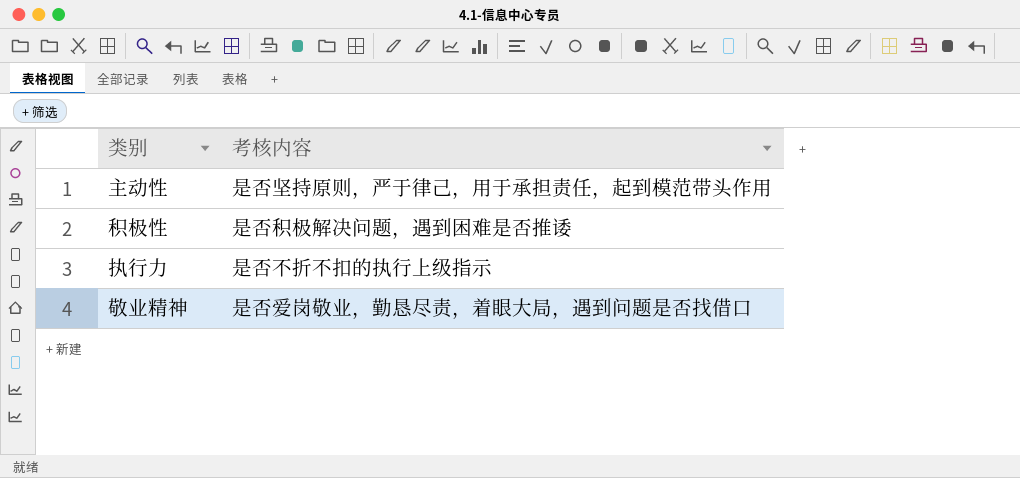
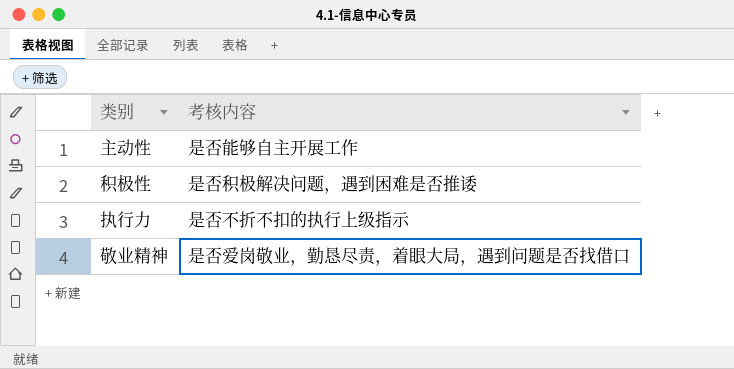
主动性 | 考核内容: 是否坚持原则，严于律己，用于承担责任，起到模范带头作用 -> 是否能够自主开展工作

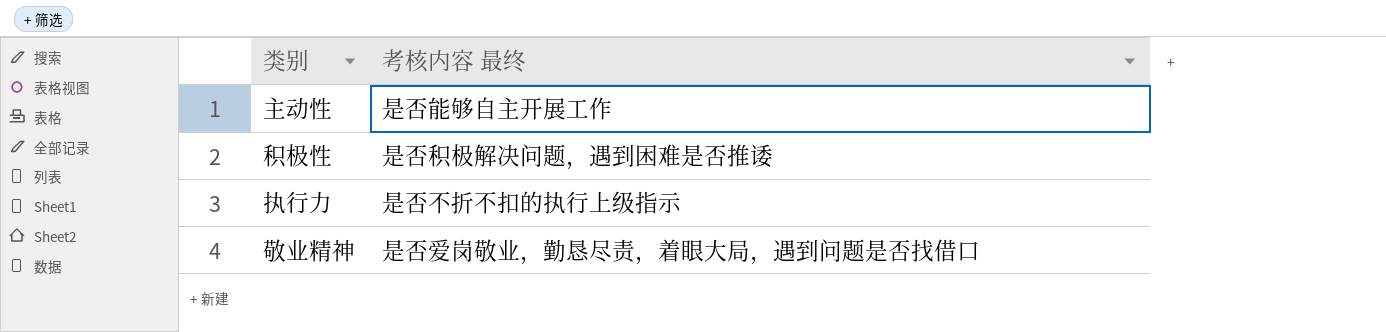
column name: 考核内容 -> 考核内容 最终

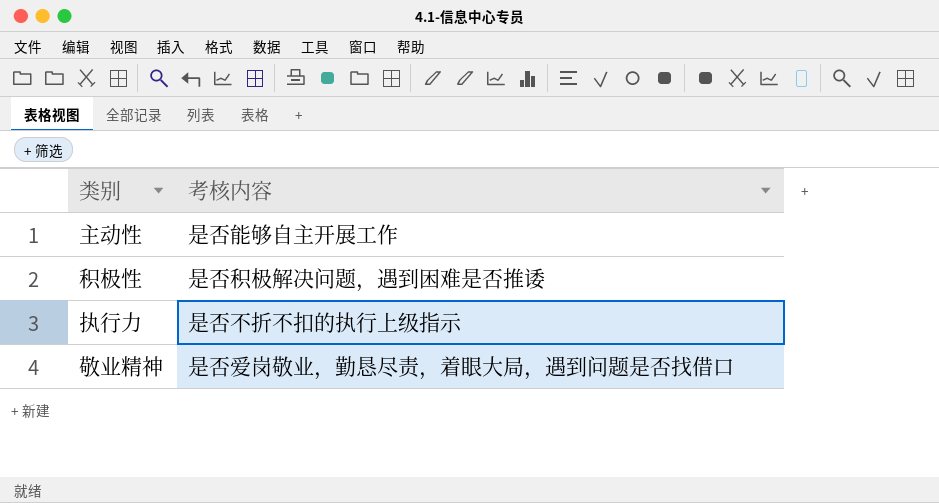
column name: 考核内容 最终 -> 考核内容

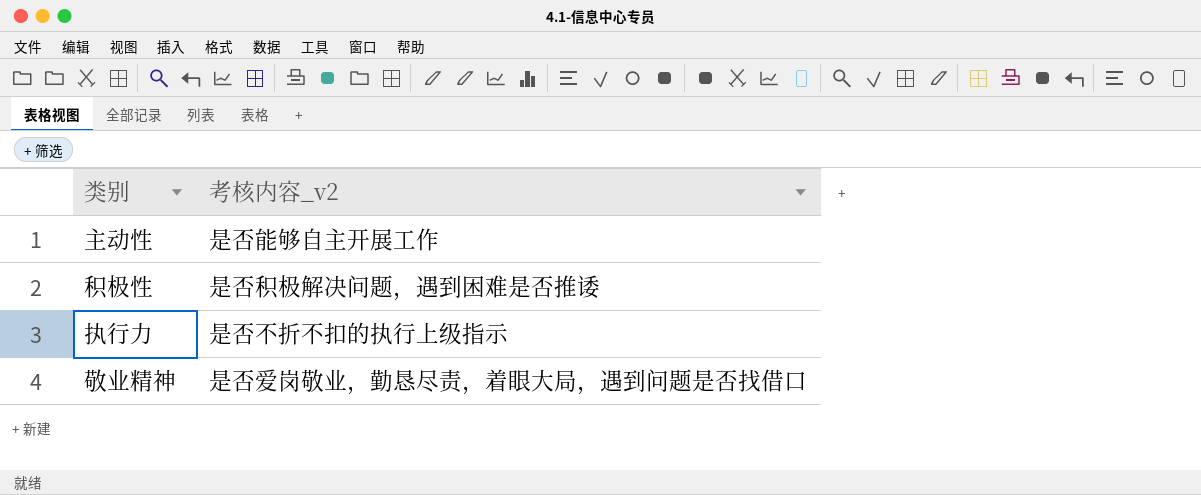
column name: 考核内容 -> 考核内容_v2

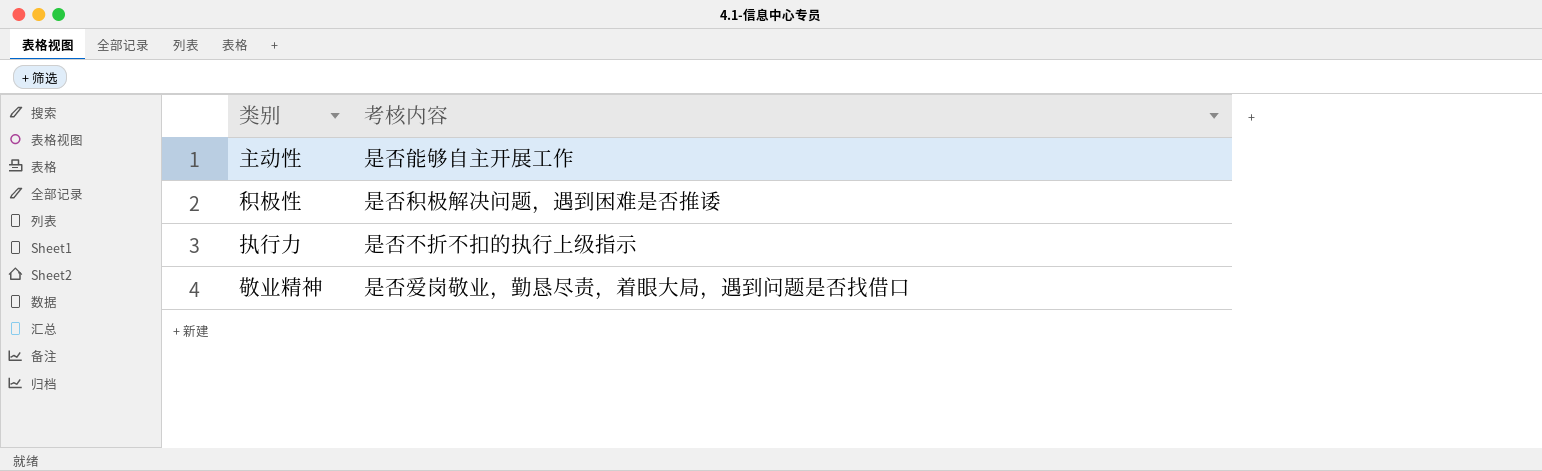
column name: 考核内容_v2 -> 考核内容

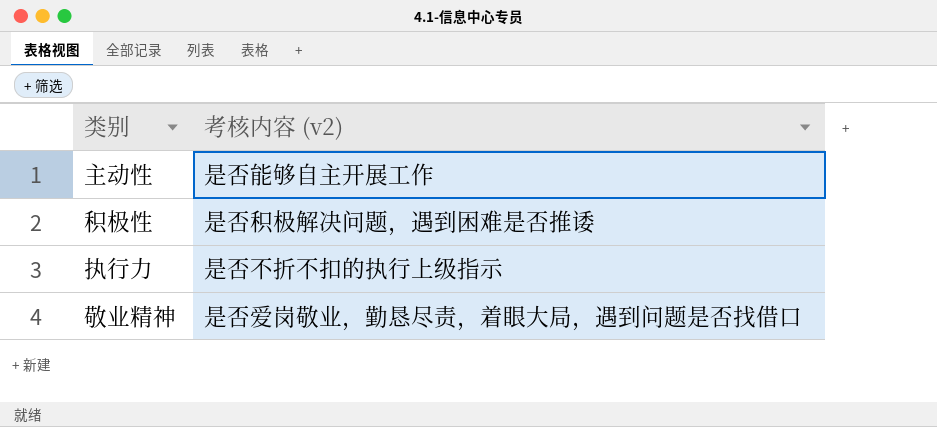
column name: 考核内容 -> 考核内容 (v2)

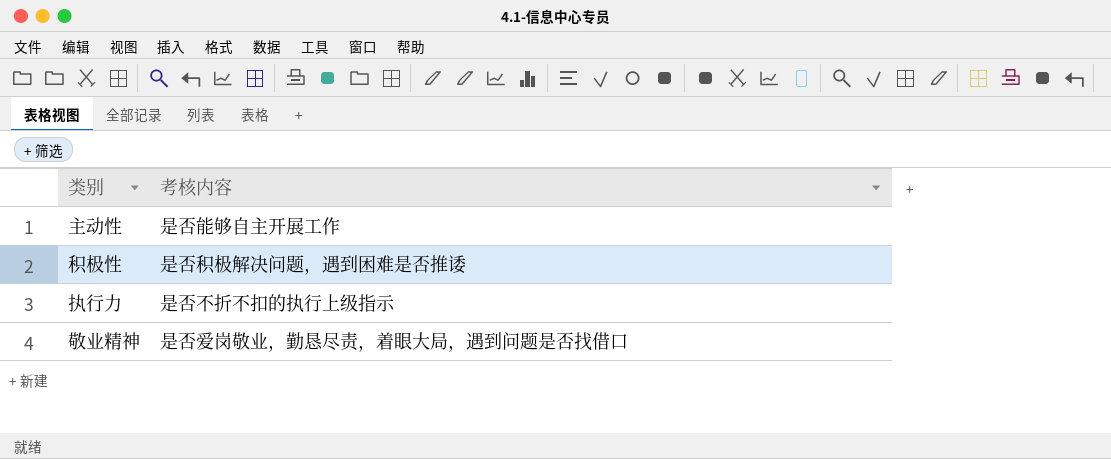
column name: 考核内容 (v2) -> 考核内容

